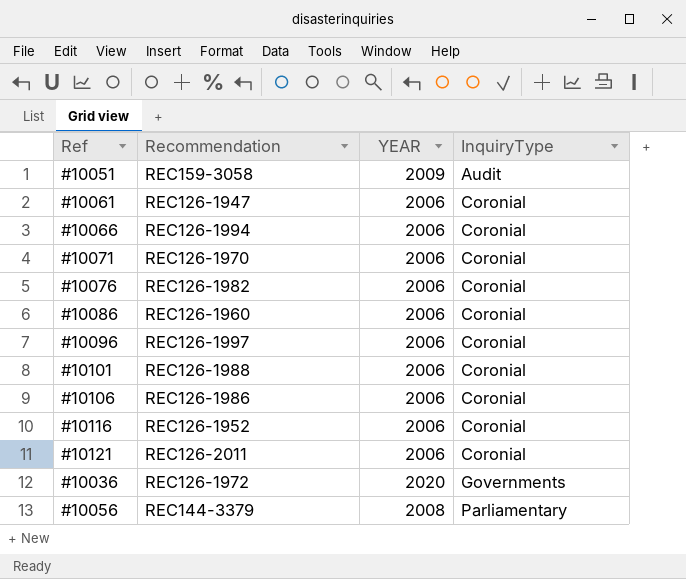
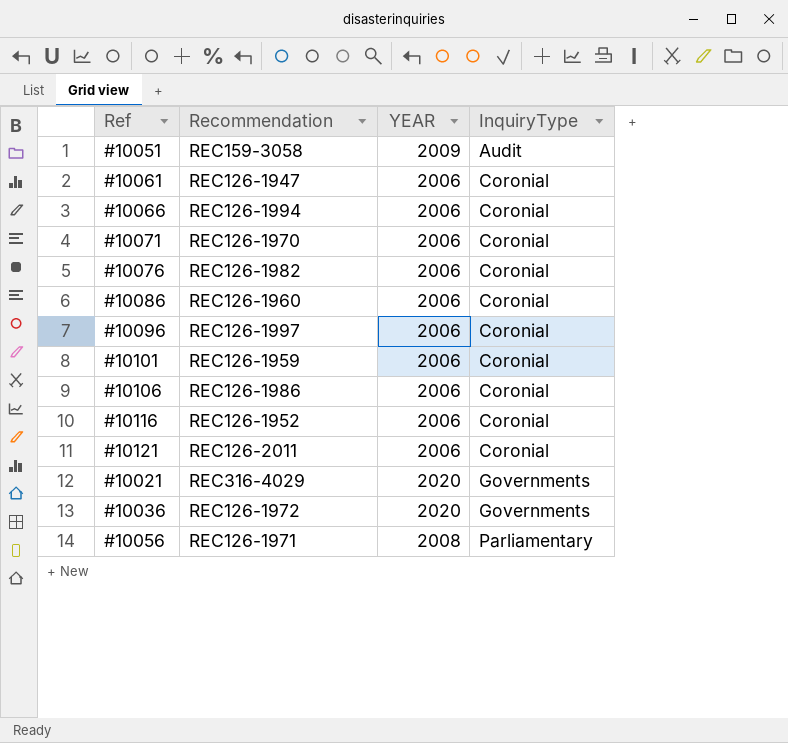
#10101 | Recommendation: REC126-1988 -> REC126-1959
row #10021: none -> REC316-4029 | 2020 | Governments
#10056 | Recommendation: REC144-3379 -> REC126-1971

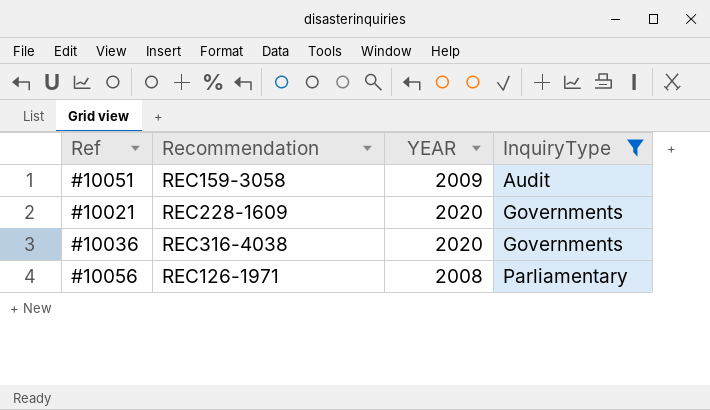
filter: none -> InquiryType != Coronial
#10021 | Recommendation: REC316-4029 -> REC228-1609
#10036 | Recommendation: REC126-1972 -> REC316-4038

